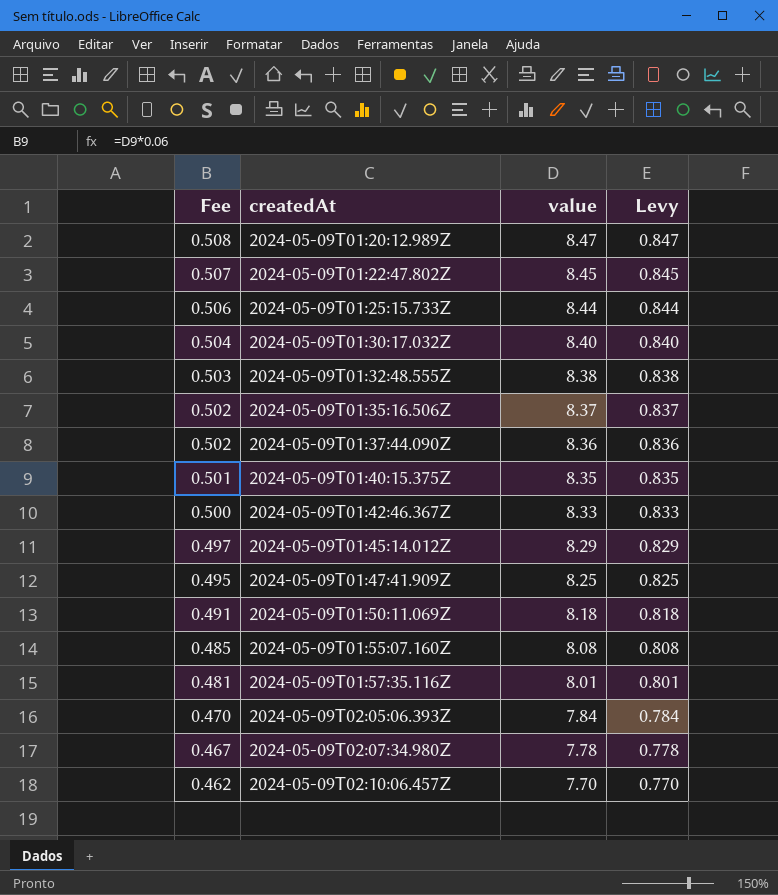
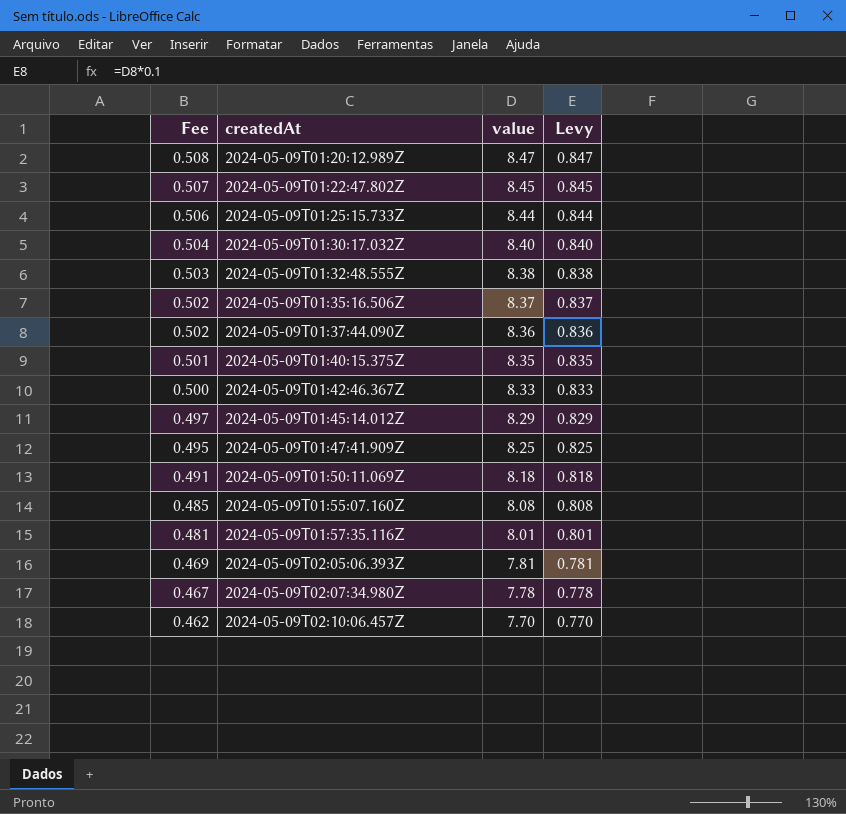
2024-05-09T02:05:06.393Z | Fee: 0.470 -> 0.469
2024-05-09T02:05:06.393Z | value: 7.84 -> 7.81
2024-05-09T02:05:06.393Z | Levy: 0.784 -> 0.781

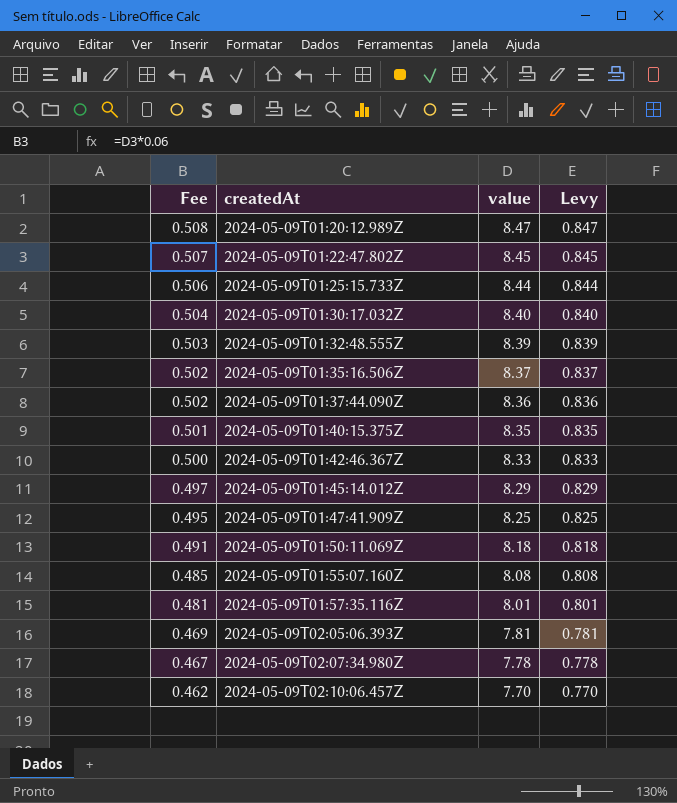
2024-05-09T01:32:48.555Z | value: 8.38 -> 8.39
2024-05-09T01:32:48.555Z | Levy: 0.838 -> 0.839

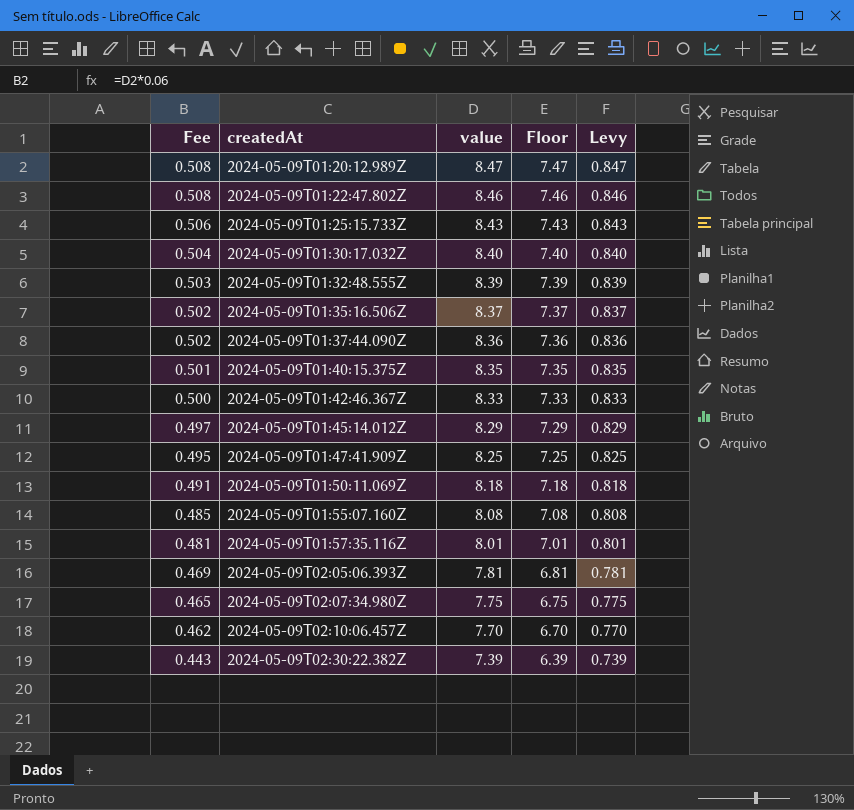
column Floor | formula: none -> [value] - 1
2024-05-09T01:22:47.802Z | Fee: 0.507 -> 0.508
2024-05-09T01:22:47.802Z | value: 8.45 -> 8.46
2024-05-09T01:22:47.802Z | Levy: 0.845 -> 0.846
2024-05-09T01:25:15.733Z | value: 8.44 -> 8.43
2024-05-09T01:25:15.733Z | Levy: 0.844 -> 0.843
2024-05-09T02:07:34.980Z | Fee: 0.467 -> 0.465
2024-05-09T02:07:34.980Z | value: 7.78 -> 7.75
2024-05-09T02:07:34.980Z | Levy: 0.778 -> 0.775
row 2024-05-09T02:30:22.382Z: none -> 0.443 | 7.39 | 6.39 | 0.739

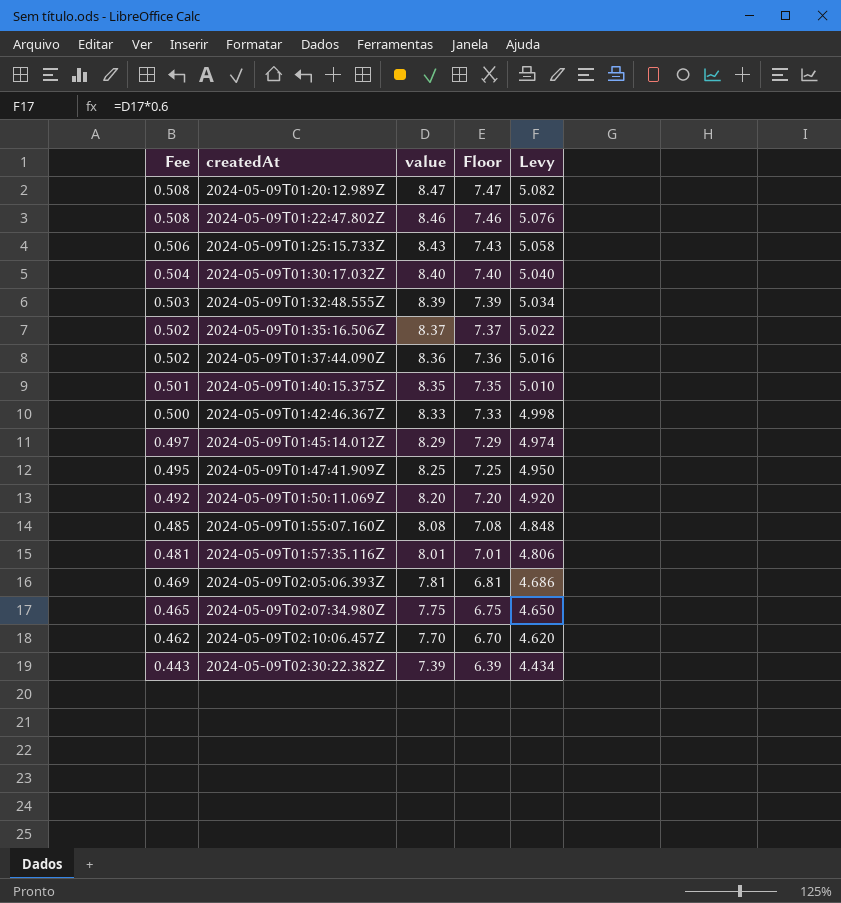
column Levy | formula: [value] * 0.1 -> [value] * 0.6
2024-05-09T01:50:11.069Z | Fee: 0.491 -> 0.492
2024-05-09T01:50:11.069Z | value: 8.18 -> 8.20
2024-05-09T01:50:11.069Z | Floor: 7.18 -> 7.20

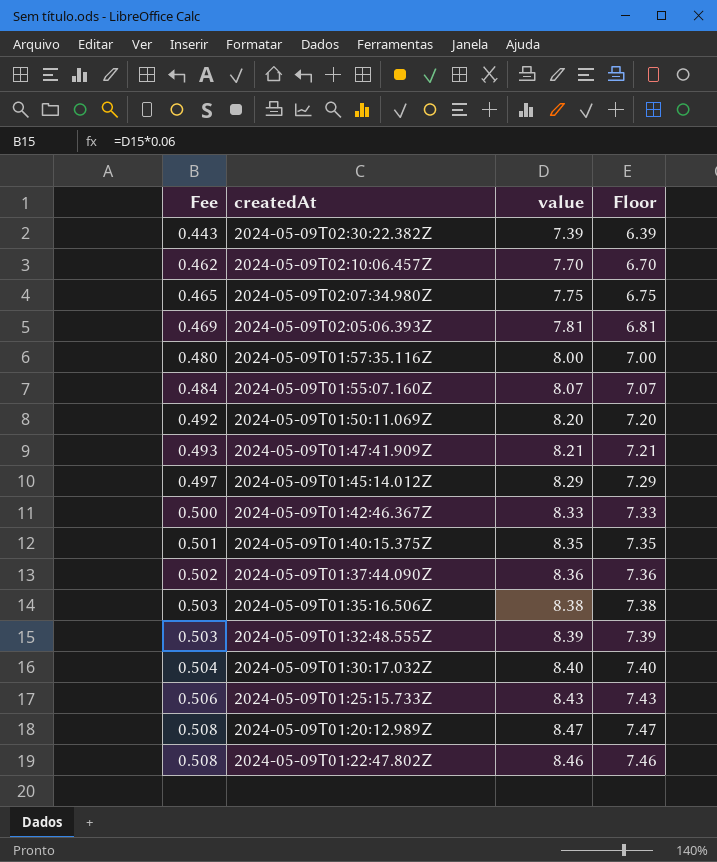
row order: Fee descending -> Fee ascending
column Levy | formula: [value] * 0.6 -> none
2024-05-09T01:57:35.116Z | Fee: 0.481 -> 0.480
2024-05-09T01:57:35.116Z | value: 8.01 -> 8.00
2024-05-09T01:57:35.116Z | Floor: 7.01 -> 7.00
2024-05-09T01:55:07.160Z | Fee: 0.485 -> 0.484
2024-05-09T01:55:07.160Z | value: 8.08 -> 8.07
2024-05-09T01:55:07.160Z | Floor: 7.08 -> 7.07
2024-05-09T01:47:41.909Z | Fee: 0.495 -> 0.493
2024-05-09T01:47:41.909Z | value: 8.25 -> 8.21
2024-05-09T01:47:41.909Z | Floor: 7.25 -> 7.21
2024-05-09T01:35:16.506Z | Fee: 0.502 -> 0.503
2024-05-09T01:35:16.506Z | value: 8.37 -> 8.38
2024-05-09T01:35:16.506Z | Floor: 7.37 -> 7.38

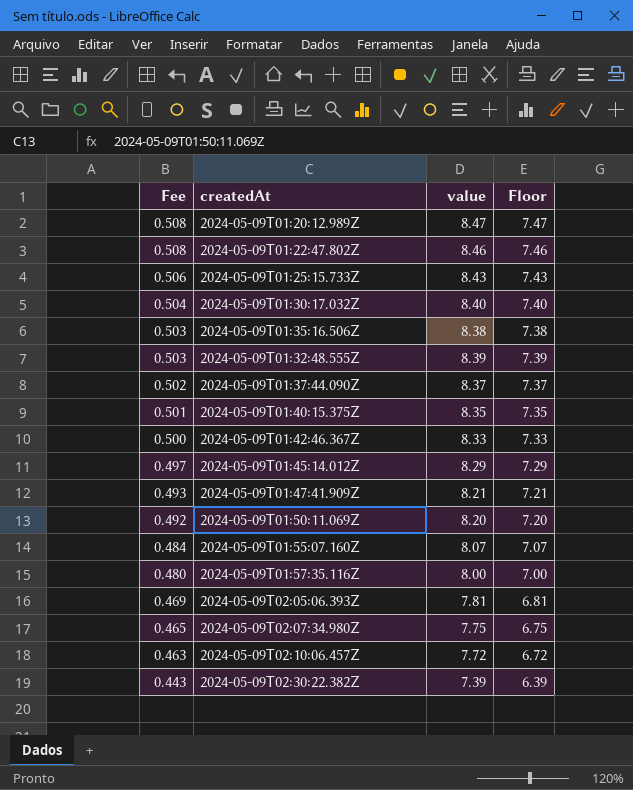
row order: Fee ascending -> Fee descending
2024-05-09T01:37:44.090Z | value: 8.36 -> 8.37
2024-05-09T01:37:44.090Z | Floor: 7.36 -> 7.37
2024-05-09T02:10:06.457Z | Fee: 0.462 -> 0.463
2024-05-09T02:10:06.457Z | value: 7.70 -> 7.72
2024-05-09T02:10:06.457Z | Floor: 6.70 -> 6.72

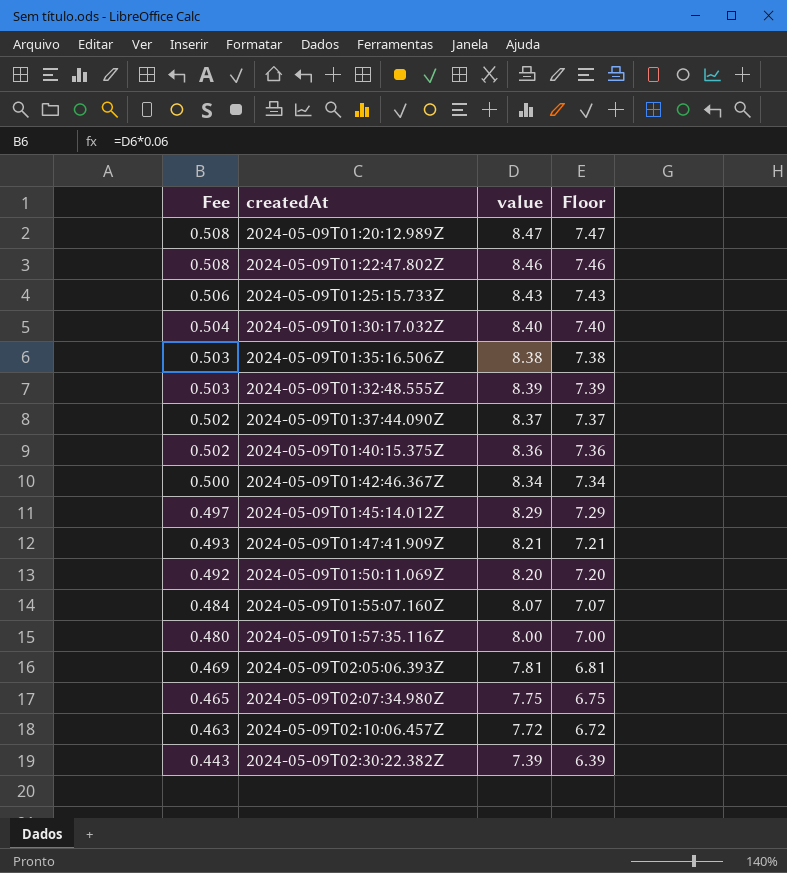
2024-05-09T01:40:15.375Z | Fee: 0.501 -> 0.502
2024-05-09T01:40:15.375Z | value: 8.35 -> 8.36
2024-05-09T01:40:15.375Z | Floor: 7.35 -> 7.36
2024-05-09T01:42:46.367Z | value: 8.33 -> 8.34
2024-05-09T01:42:46.367Z | Floor: 7.33 -> 7.34

